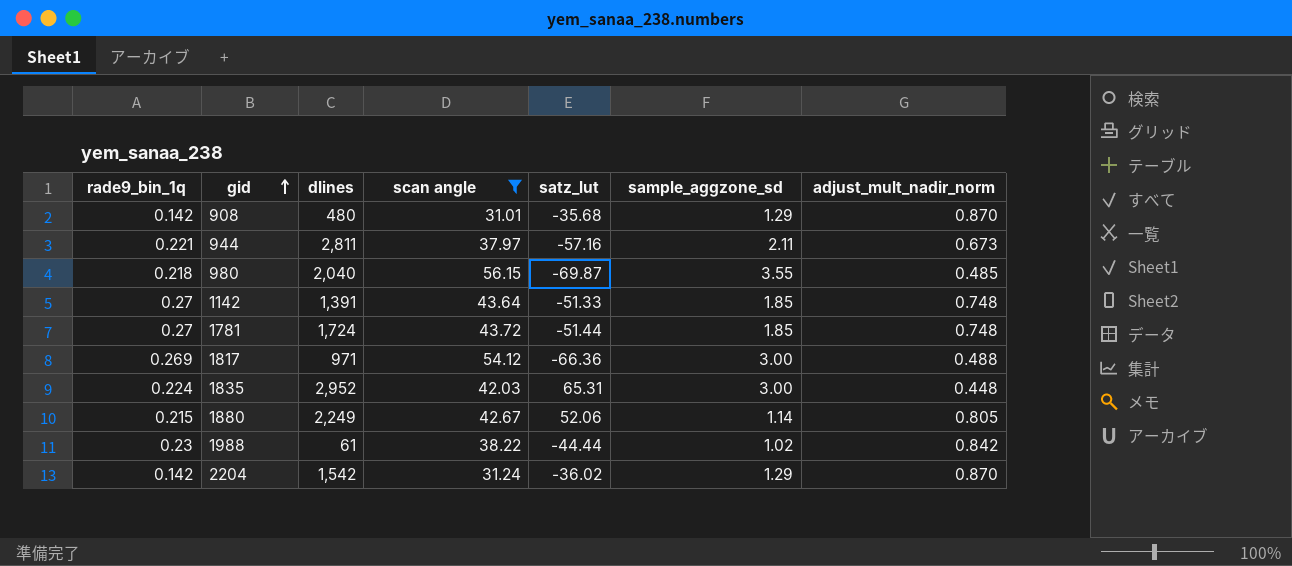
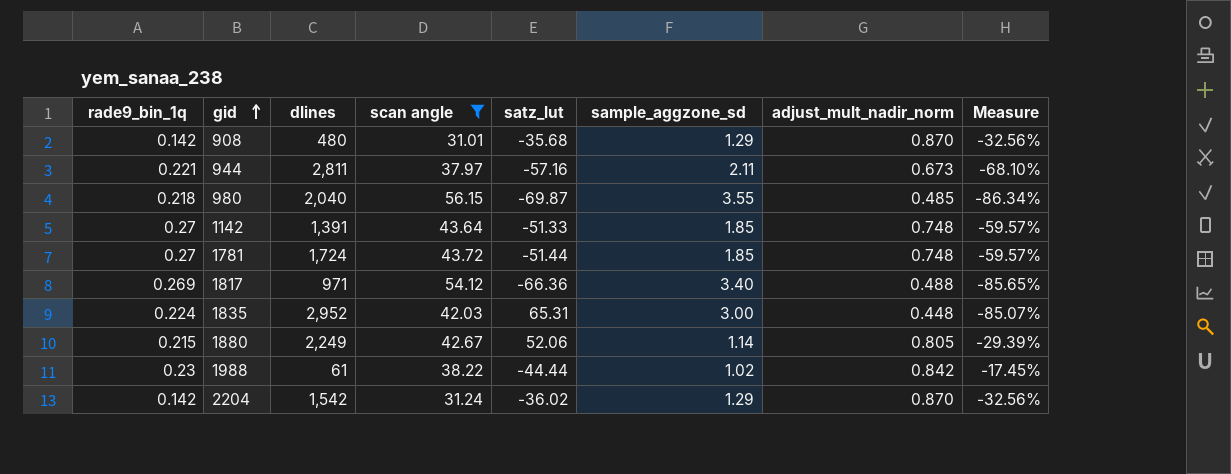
column Measure | formula: none -> ([adjust_mult_nadir_norm] - [sample_aggzone_sd]) / [sample_aggzone_sd]
1817 | sample_aggzone_sd: 3.00 -> 3.40

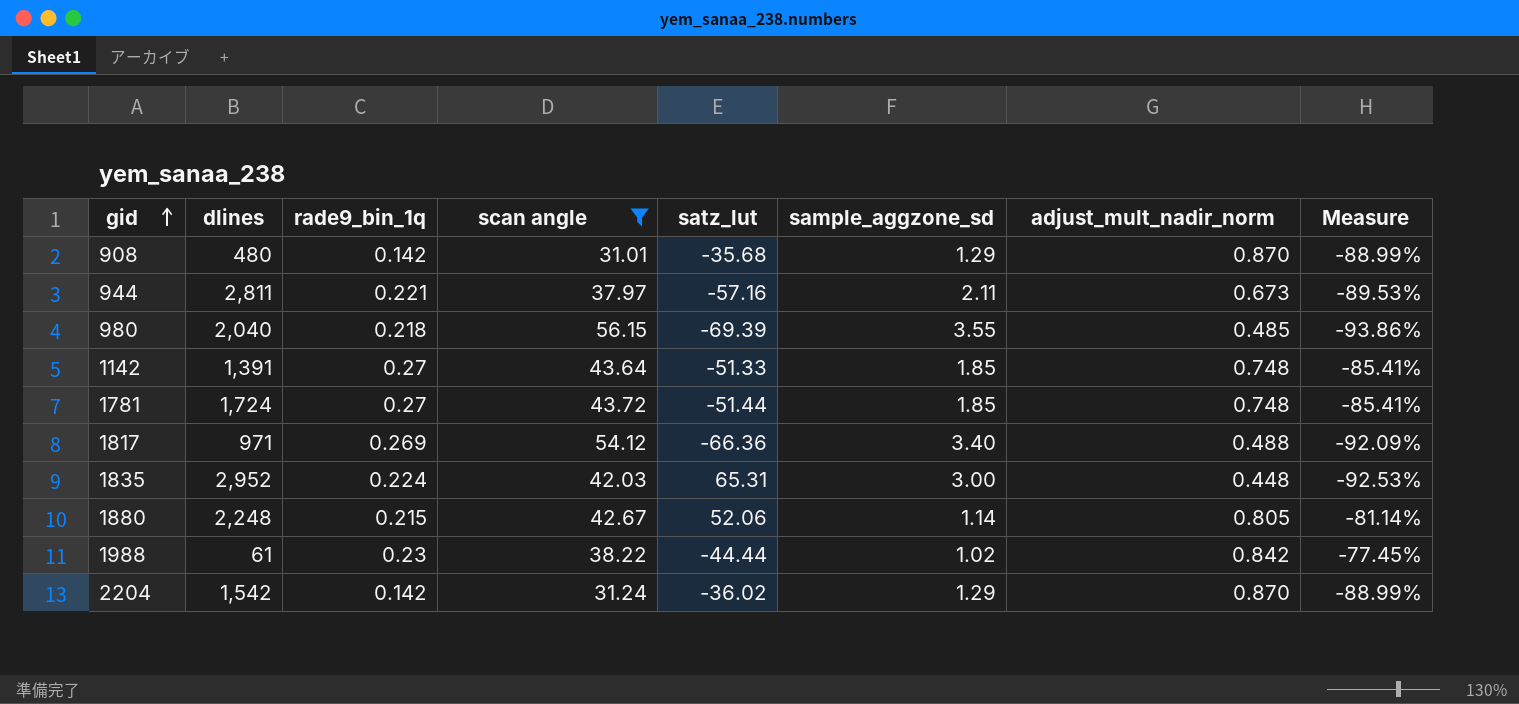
column rade9_bin_1q | position: 1 -> 3
column Measure | formula: ([adjust_mult_nadir_norm] - [sample_aggzone_sd]) / [sample_aggzone_sd] -> ([rade9_bin_1q] - [sample_aggzone_sd]) / [sample_aggzone_sd]
980 | satz_lut: -69.87 -> -69.39
1880 | dlines: 2,249 -> 2,248

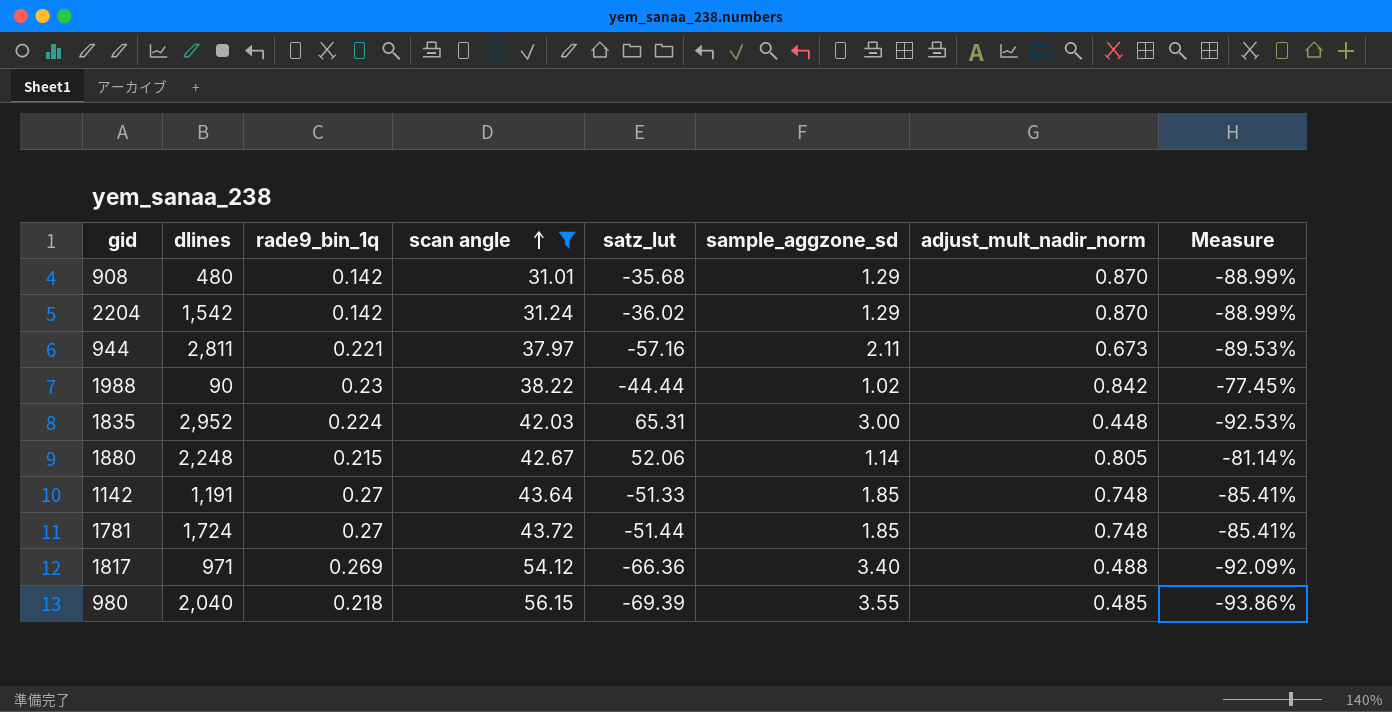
row order: gid ascending -> scan angle ascending
1988 | dlines: 61 -> 90
1142 | dlines: 1,391 -> 1,191

